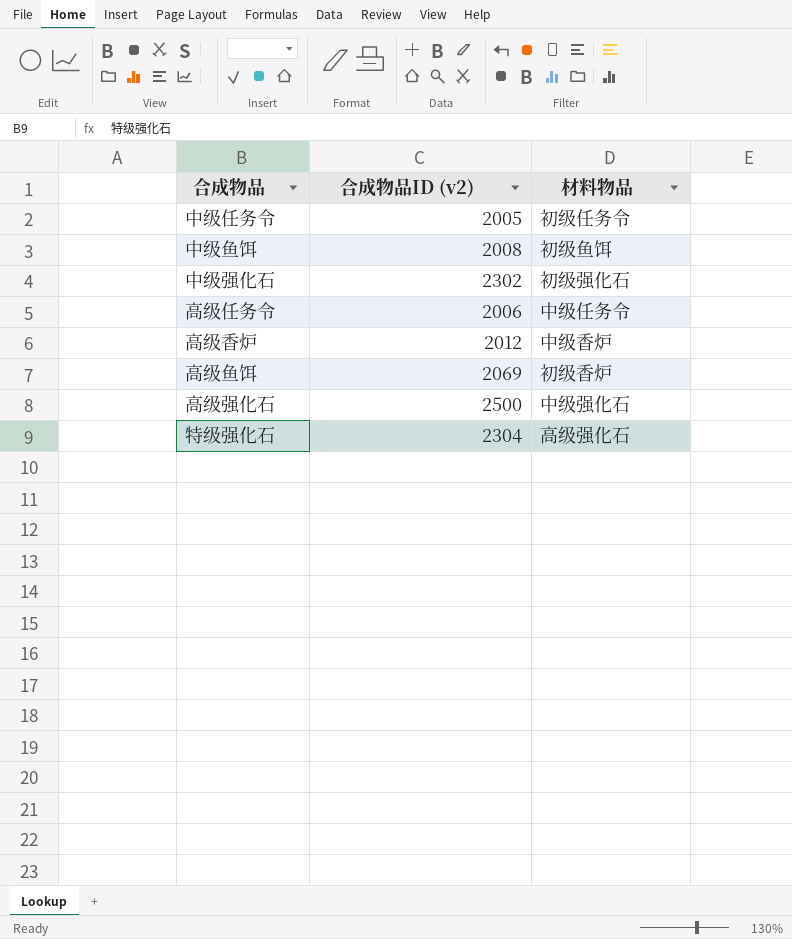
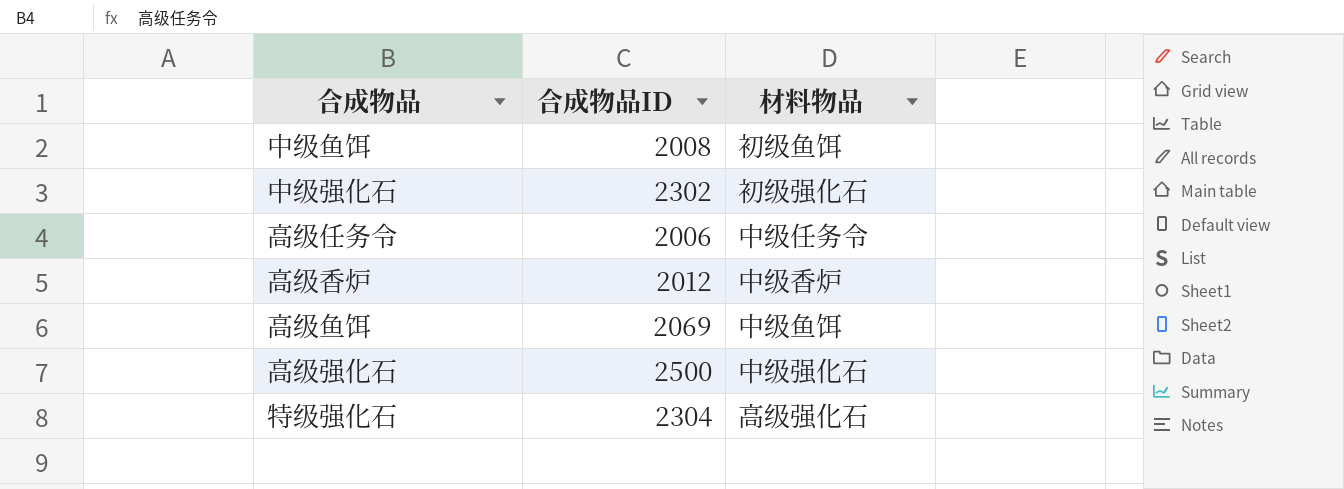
column name: 合成物品ID (v2) -> 合成物品ID
row 中级任务令: 2005 | 初级任务令 -> none
高级鱼饵 | 材料物品: 初级香炉 -> 中级鱼饵

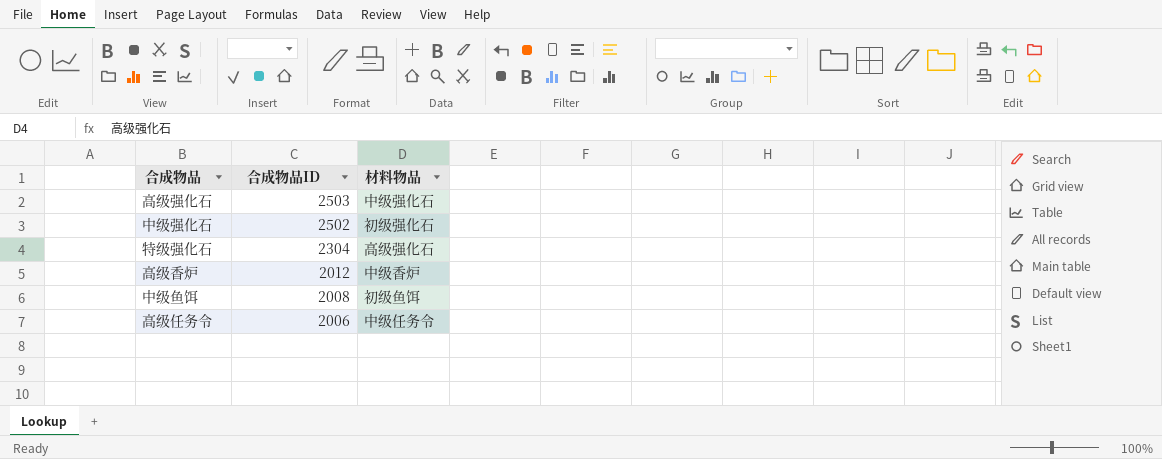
row order: none -> 合成物品ID descending
row 高级鱼饵: 2069 | 中级鱼饵 -> none
高级强化石 | 合成物品ID: 2500 -> 2503
中级强化石 | 合成物品ID: 2302 -> 2502

